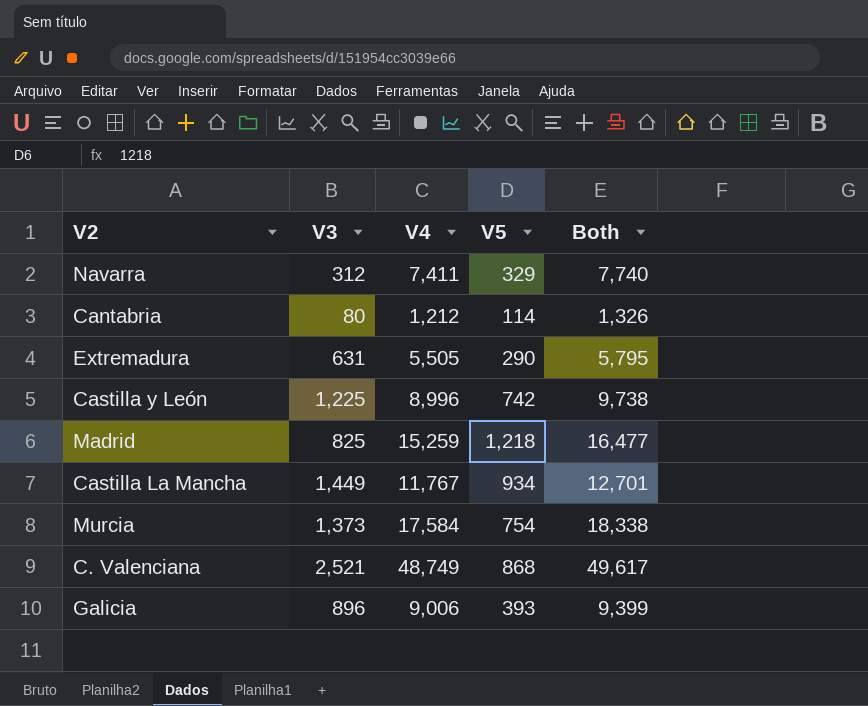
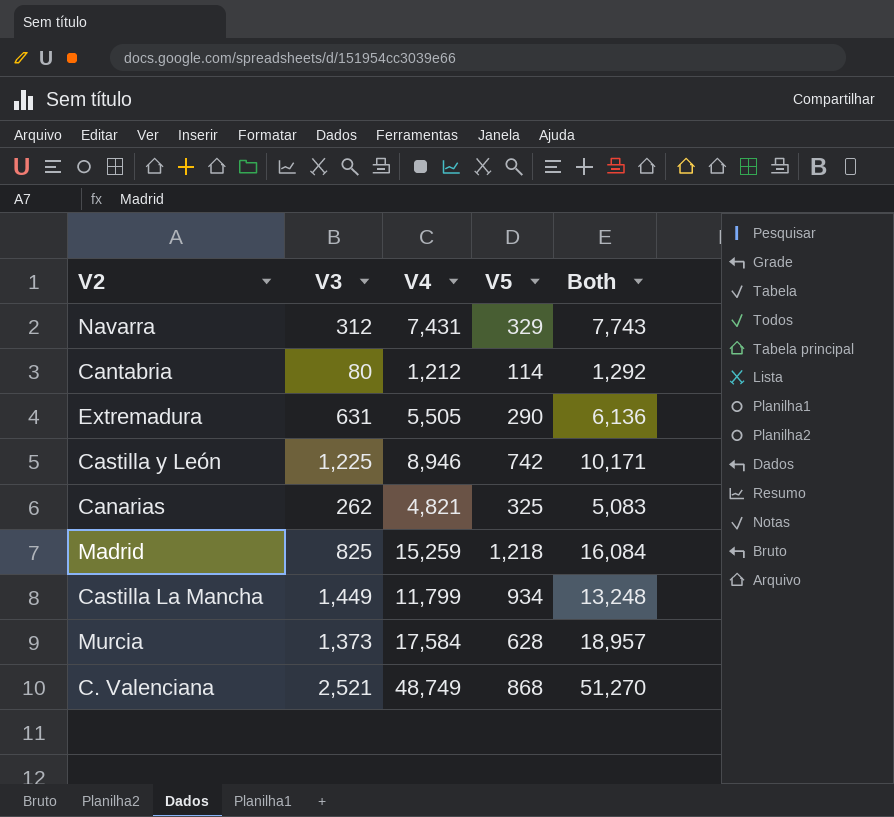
column Both | formula: [V4] + [V5] -> [V3] + [V4]
row Galicia: 896 | 9,006 | 393 | 9,399 -> none
Navarra | V4: 7,411 -> 7,431
Castilla y León | V4: 8,996 -> 8,946
row Canarias: none -> 262 | 4,821 | 325 | 5,083
Castilla La Mancha | V4: 11,767 -> 11,799
Murcia | V5: 754 -> 628

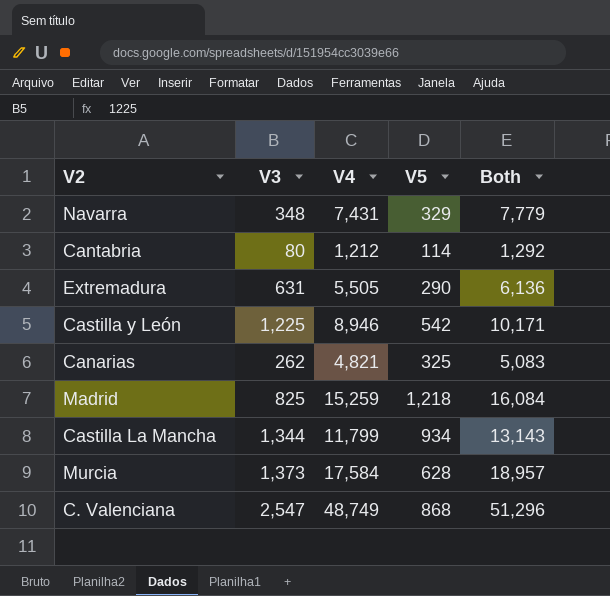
Navarra | V3: 312 -> 348
Navarra | Both: 7,743 -> 7,779
Castilla y León | V5: 742 -> 542
Castilla La Mancha | V3: 1,449 -> 1,344
Castilla La Mancha | Both: 13,248 -> 13,143
C. Valenciana | V3: 2,521 -> 2,547
C. Valenciana | Both: 51,270 -> 51,296

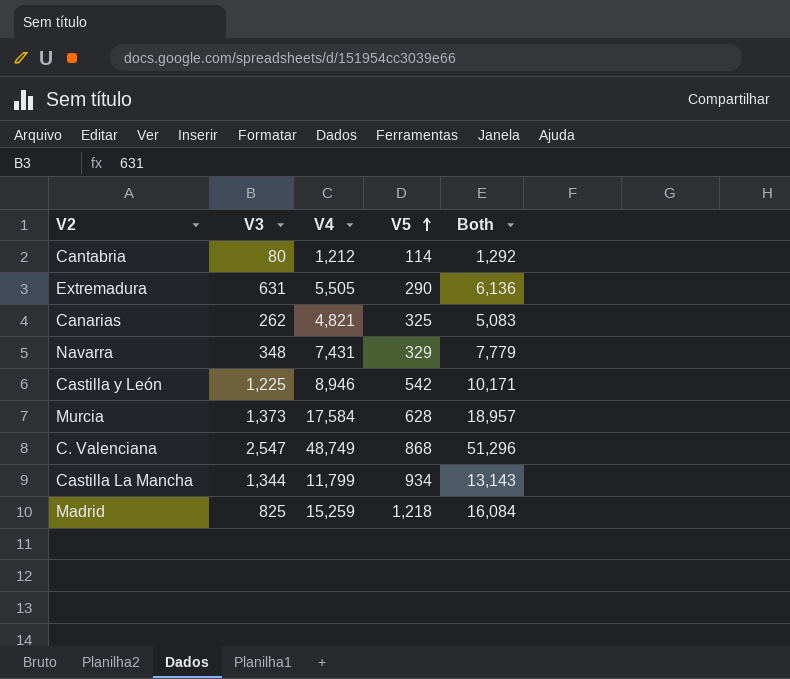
row order: none -> V5 ascending

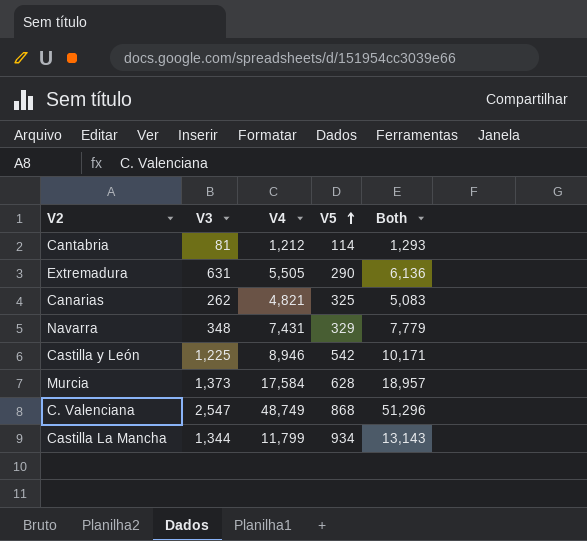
row Madrid: 825 | 15,259 | 1,218 | 16,084 -> none
Cantabria | V3: 80 -> 81
Cantabria | Both: 1,292 -> 1,293

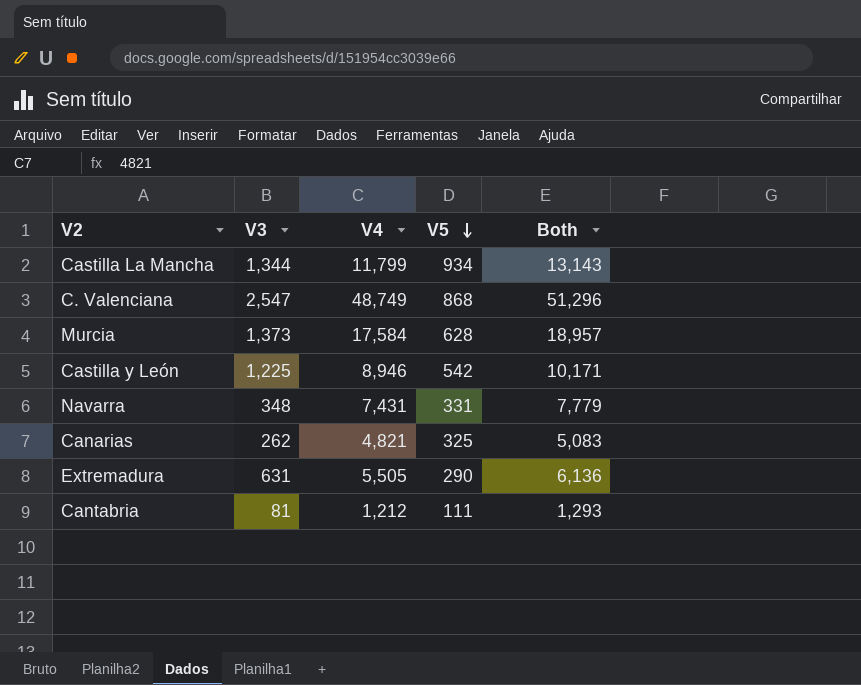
row order: V5 ascending -> V5 descending
Navarra | V5: 329 -> 331
Cantabria | V5: 114 -> 111

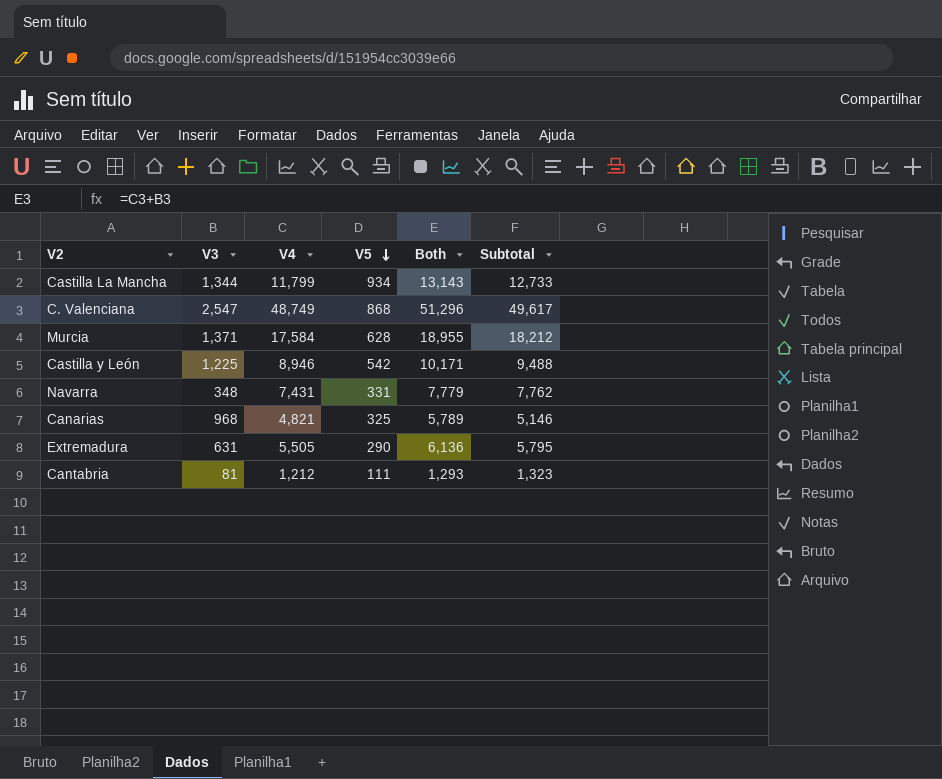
column Subtotal | formula: none -> [V4] + [V5]
Murcia | V3: 1,373 -> 1,371
Murcia | Both: 18,957 -> 18,955
Canarias | V3: 262 -> 968
Canarias | Both: 5,083 -> 5,789

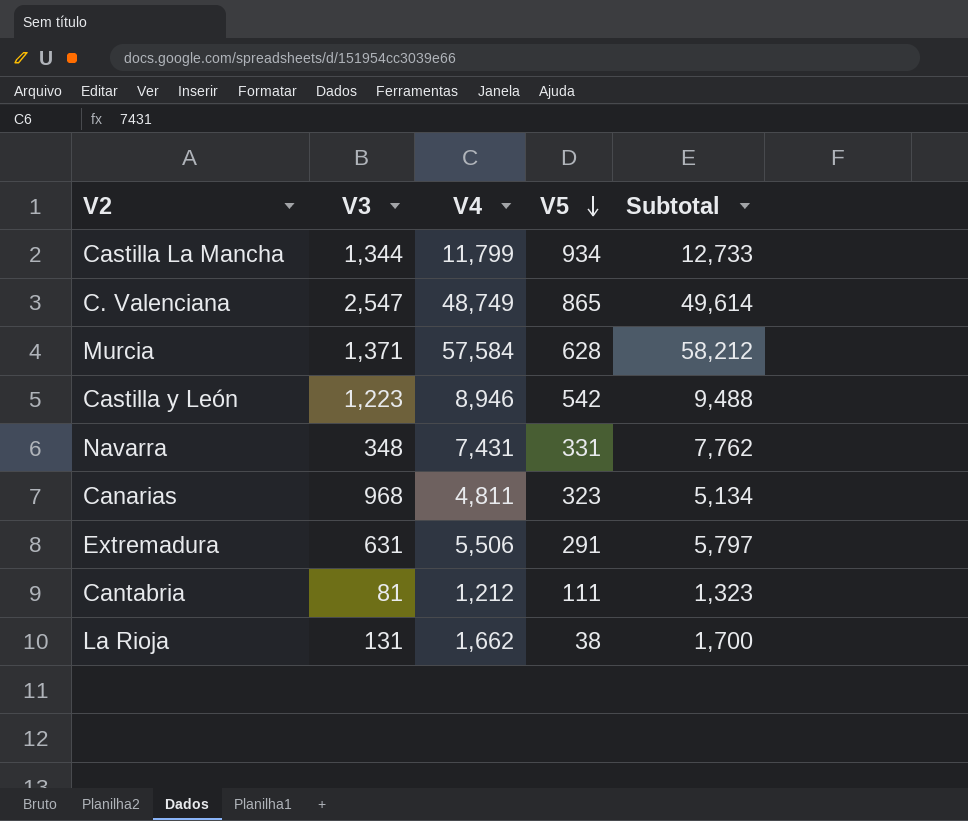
column Both | formula: [V3] + [V4] -> none
C. Valenciana | V5: 868 -> 865
C. Valenciana | Subtotal: 49,617 -> 49,614
Murcia | V4: 17,584 -> 57,584
Murcia | Subtotal: 18,212 -> 58,212
Castilla y León | V3: 1,225 -> 1,223
Canarias | V4: 4,821 -> 4,811
Canarias | V5: 325 -> 323
Canarias | Subtotal: 5,146 -> 5,134
Extremadura | V4: 5,505 -> 5,506
Extremadura | V5: 290 -> 291
Extremadura | Subtotal: 5,795 -> 5,797
row La Rioja: none -> 131 | 1,662 | 38 | 1,700

